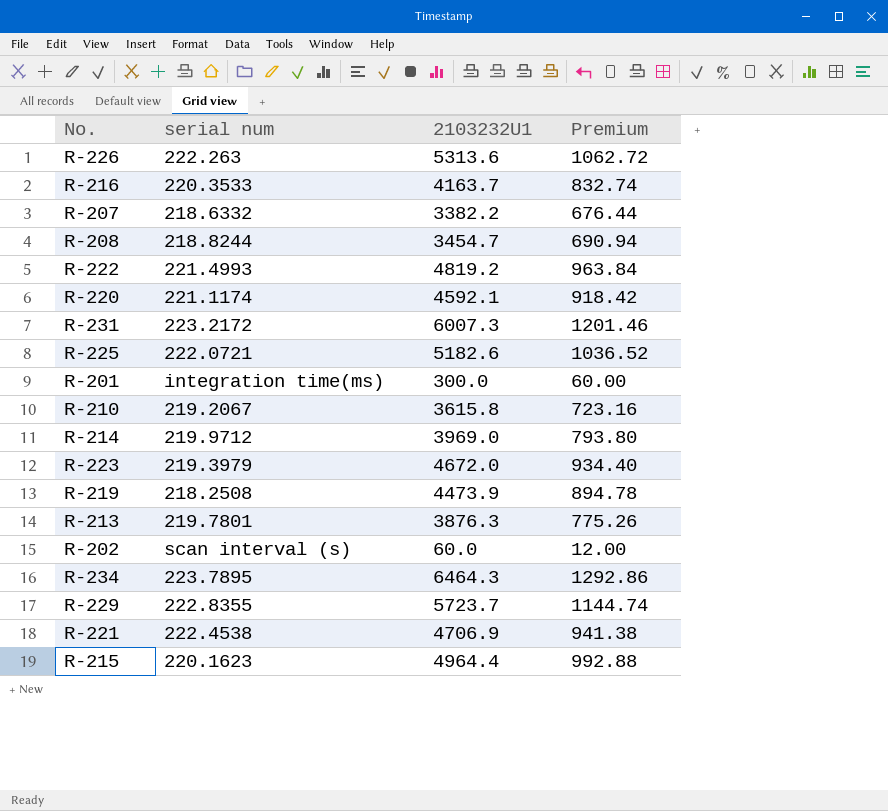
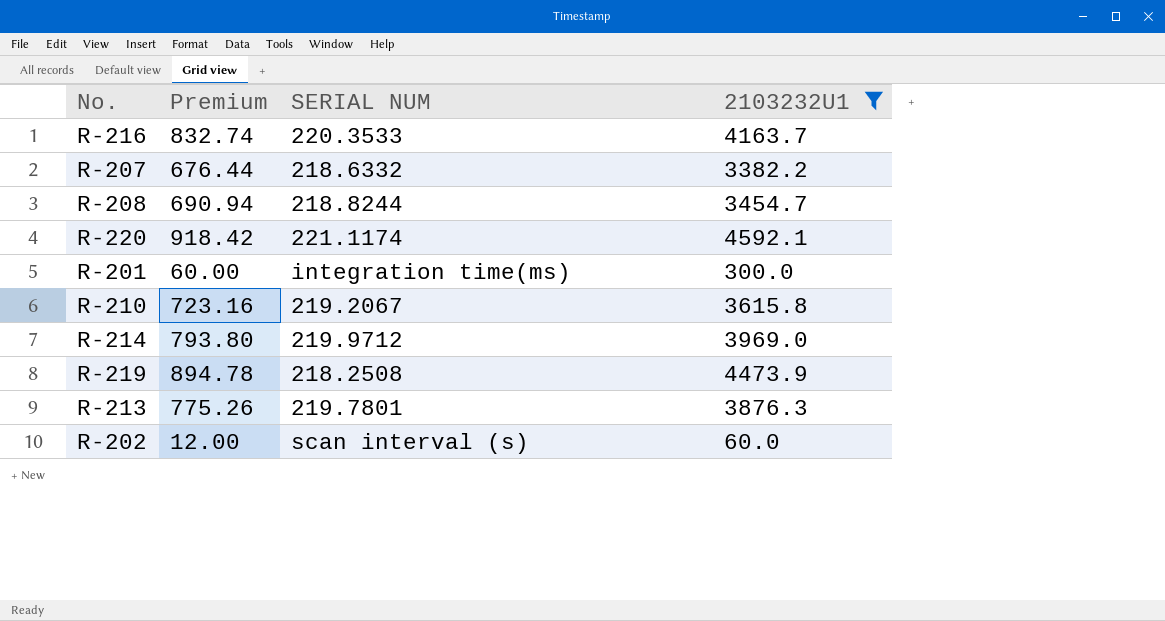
filter: none -> 2103232U1 <= 4592.1
column Premium | position: 4 -> 2
column name: serial num -> SERIAL NUM

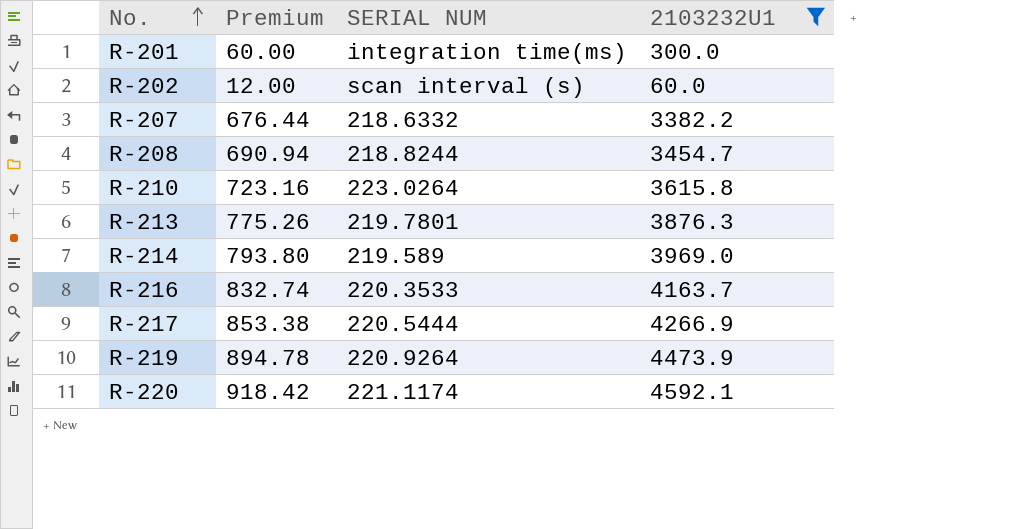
row order: none -> No. ascending
R-210 | SERIAL NUM: 219.2067 -> 223.0264
R-214 | SERIAL NUM: 219.9712 -> 219.589
row R-217: none -> 853.38 | 220.5444 | 4266.9
R-219 | SERIAL NUM: 218.2508 -> 220.9264

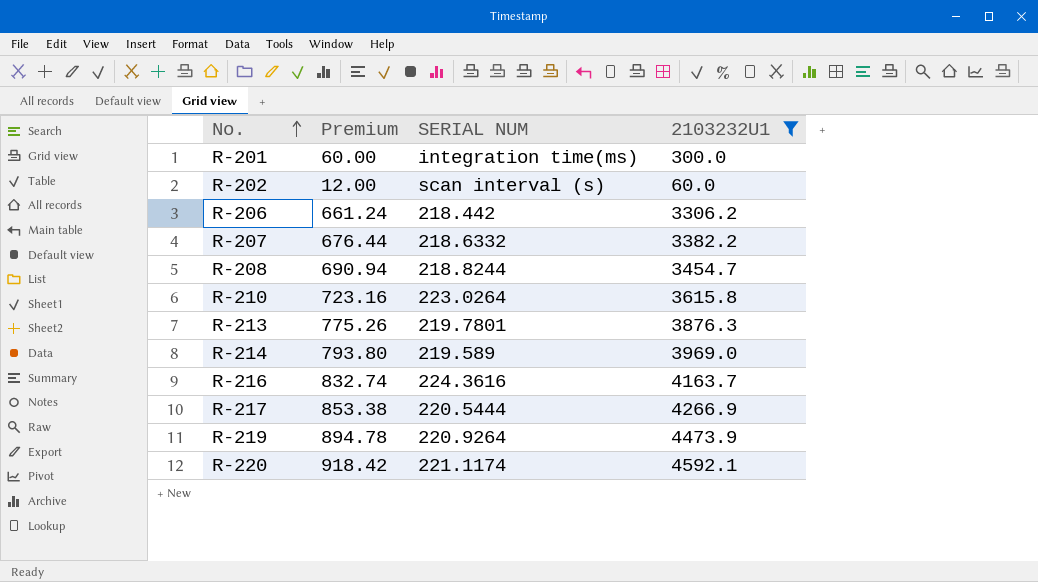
row R-206: none -> 661.24 | 218.442 | 3306.2
R-216 | SERIAL NUM: 220.3533 -> 224.3616

